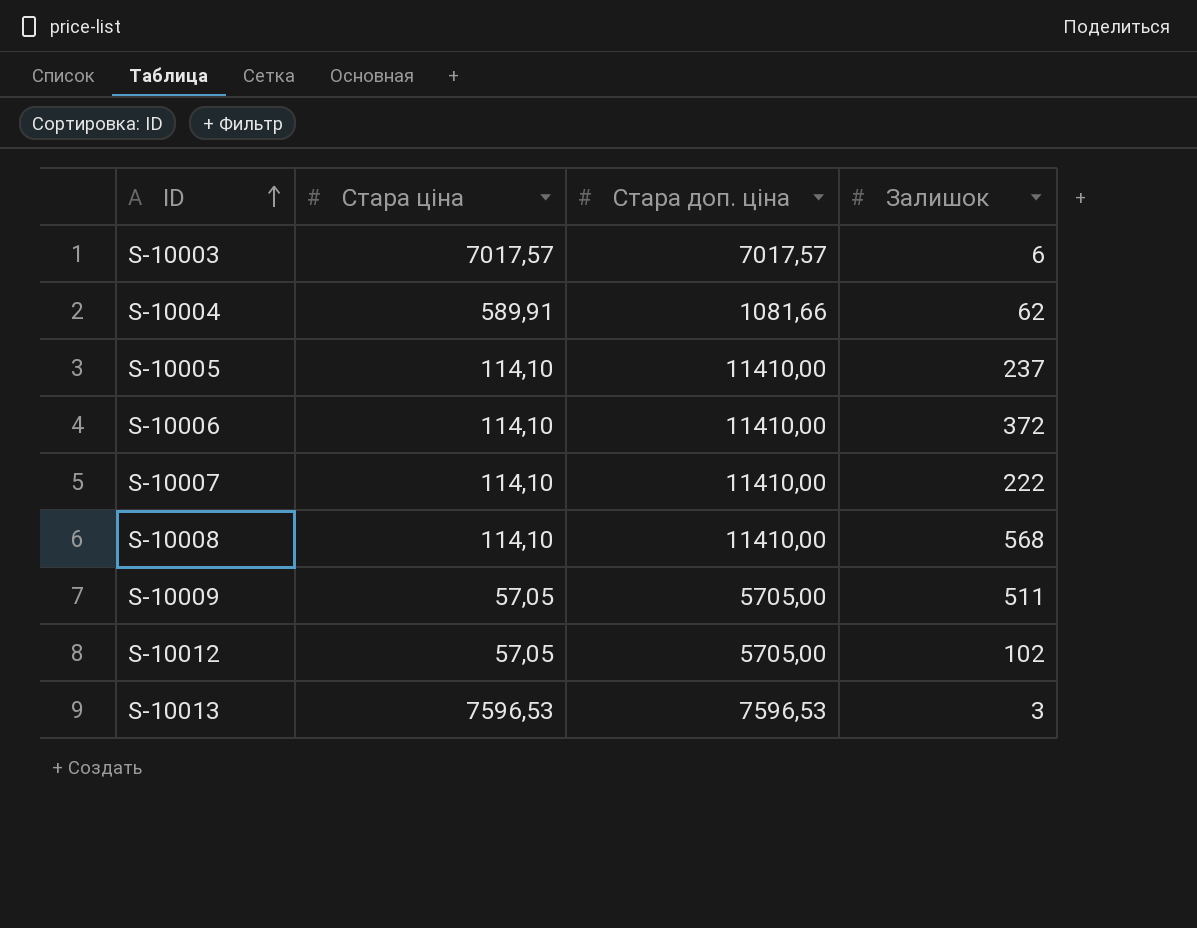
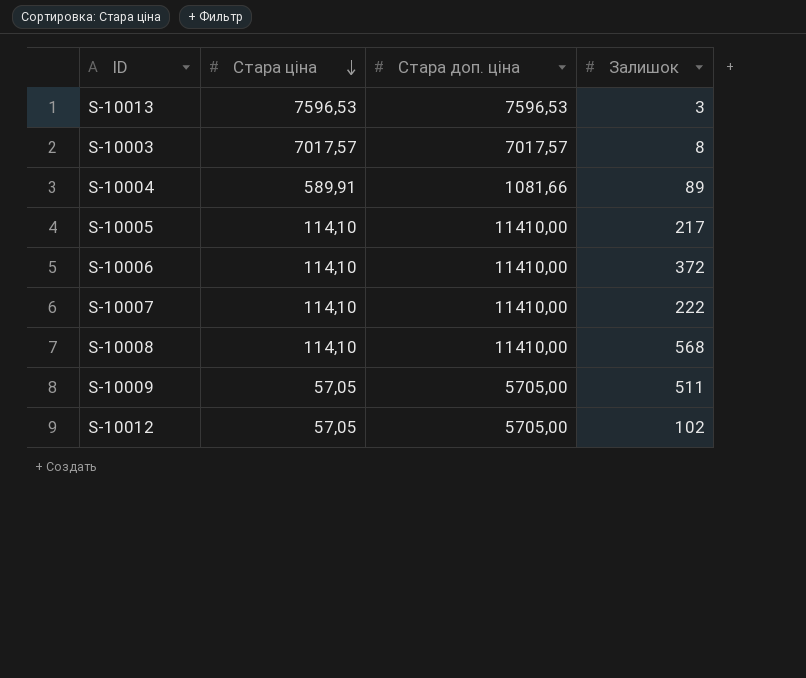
row order: ID ascending -> Стара ціна descending
S-10003 | Залишок: 6 -> 8
S-10004 | Залишок: 62 -> 89
S-10005 | Залишок: 237 -> 217

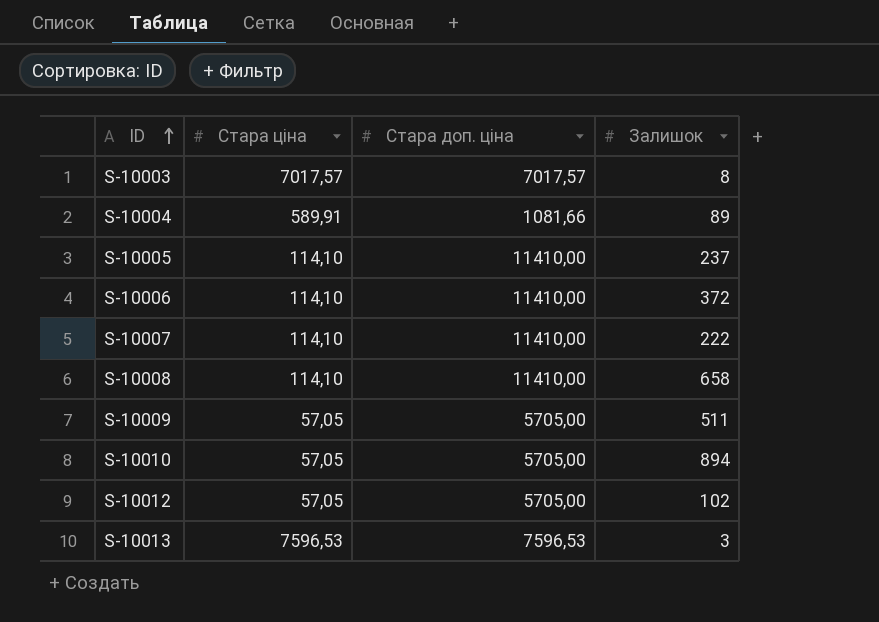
row order: Стара ціна descending -> ID ascending
S-10005 | Залишок: 217 -> 237
S-10008 | Залишок: 568 -> 658
row S-10010: none -> 57,05 | 5705,00 | 894

